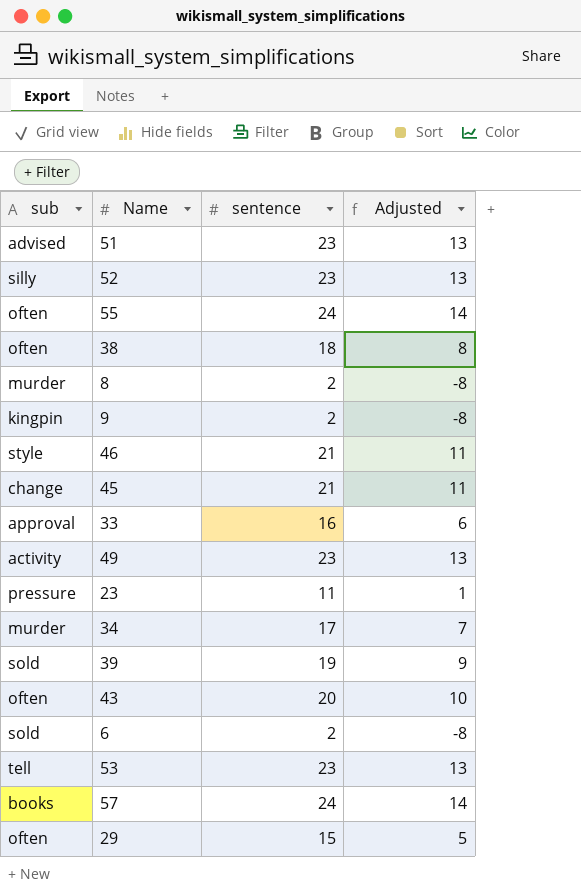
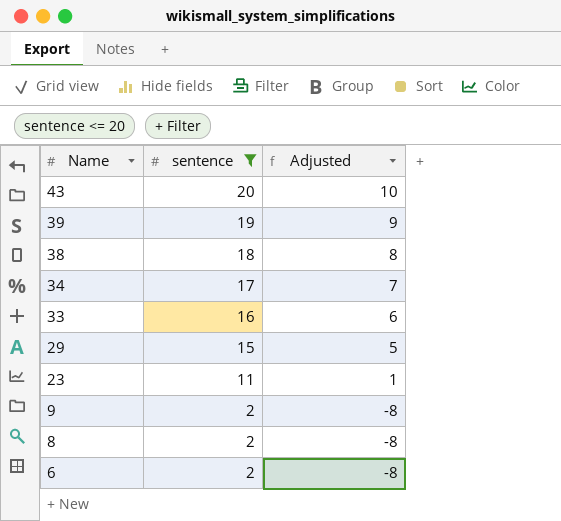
filter: none -> sentence <= 20
row order: none -> Name descending
column sub | position: 1 -> none

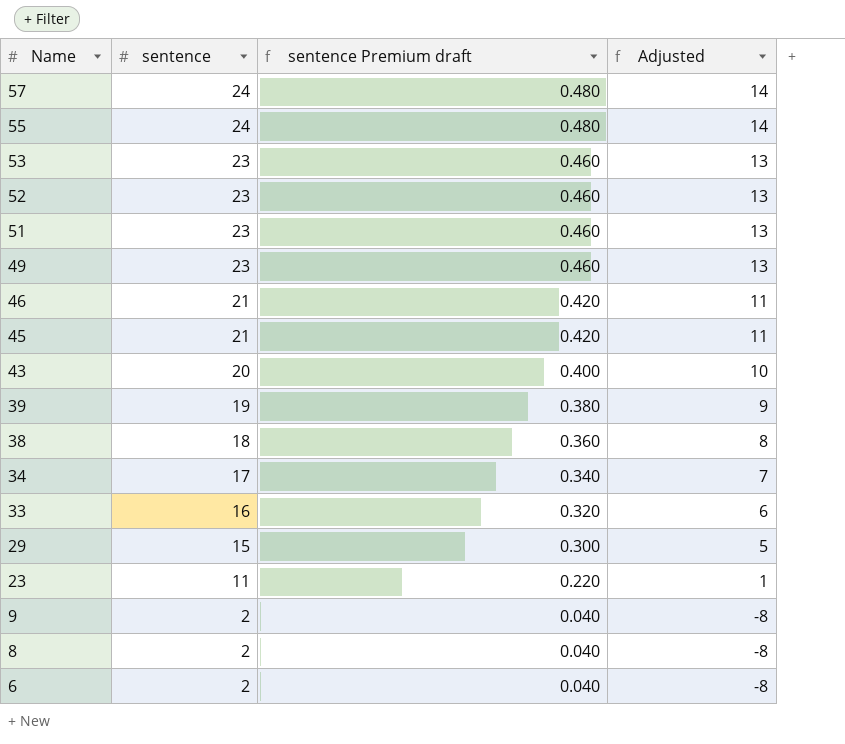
filter: sentence <= 20 -> none
column sentence Premium draft | formula: none -> [sentence] * 0.02

